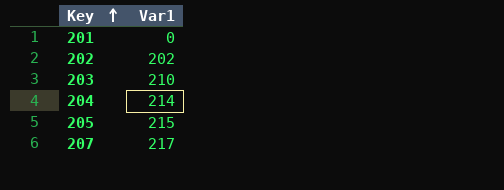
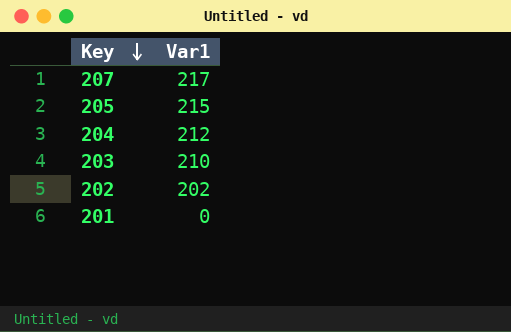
row order: Key ascending -> Key descending
204 | Var1: 214 -> 212

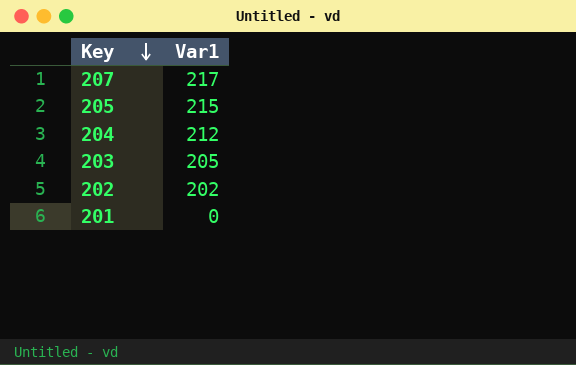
203 | Var1: 210 -> 205

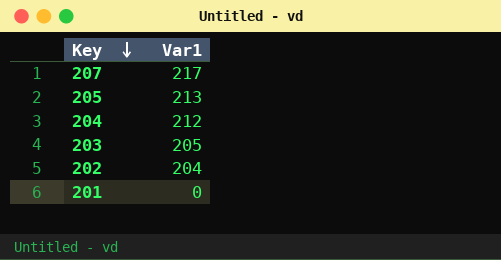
205 | Var1: 215 -> 213
202 | Var1: 202 -> 204

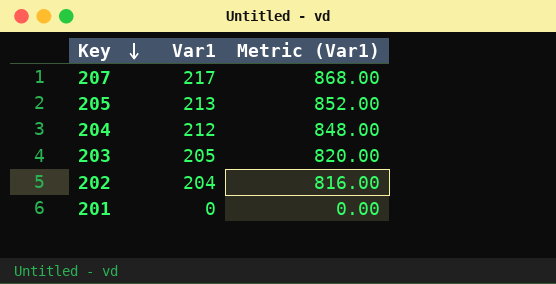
column Metric (Var1) | formula: none -> [Var1] * 4

